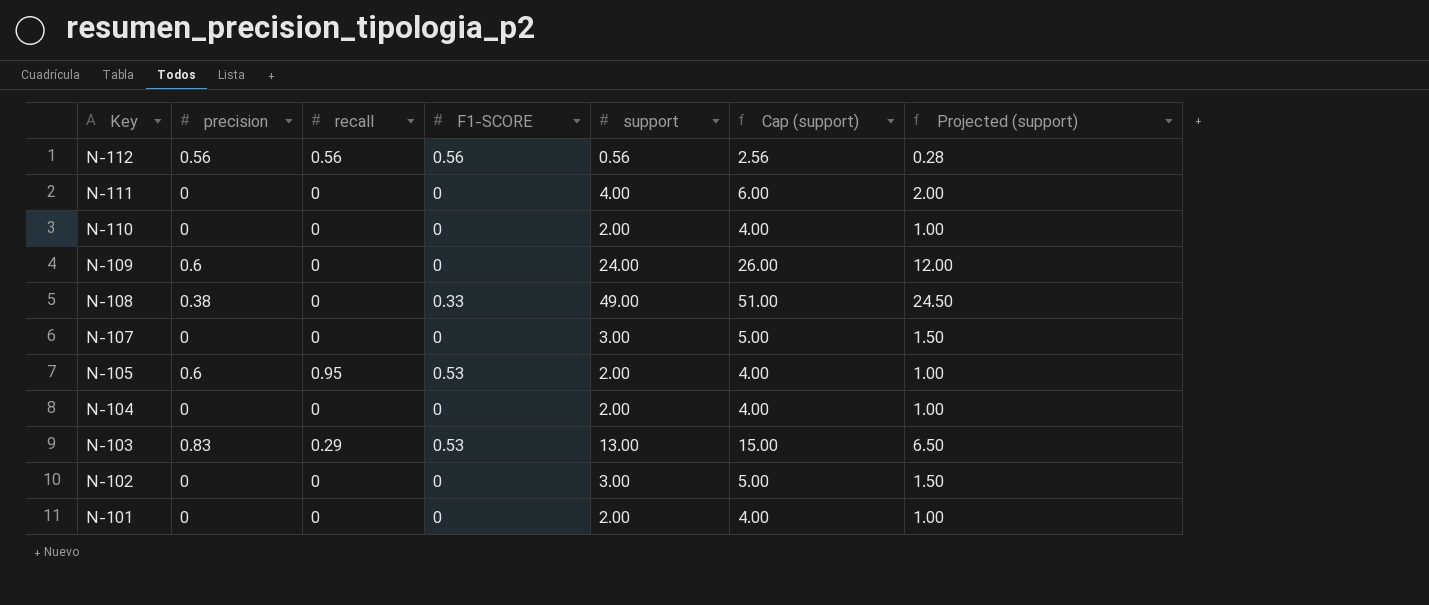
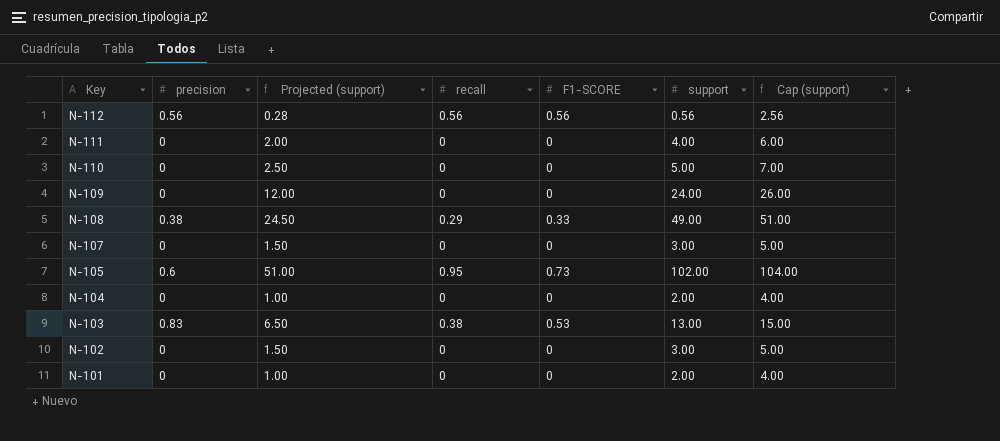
column Projected (support) | position: 7 -> 3
N-110 | Projected (support): 1.00 -> 2.50
N-110 | support: 2.00 -> 5.00
N-110 | Cap (support): 4.00 -> 7.00
N-109 | precision: 0.6 -> 0
N-108 | recall: 0 -> 0.29
N-105 | Projected (support): 1.00 -> 51.00
N-105 | F1-SCORE: 0.53 -> 0.73
N-105 | support: 2.00 -> 102.00
N-105 | Cap (support): 4.00 -> 104.00
N-103 | recall: 0.29 -> 0.38

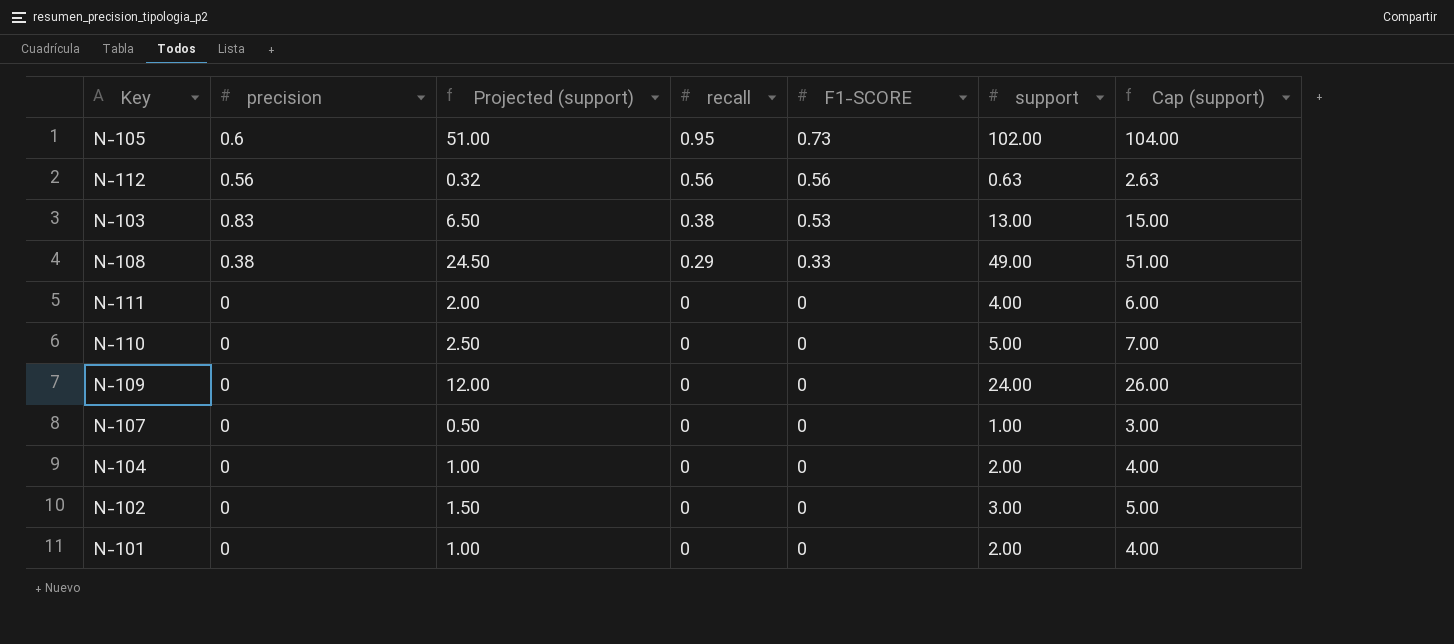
row order: Key descending -> recall descending
N-112 | Projected (support): 0.28 -> 0.32
N-112 | support: 0.56 -> 0.63
N-112 | Cap (support): 2.56 -> 2.63
N-107 | Projected (support): 1.50 -> 0.50
N-107 | support: 3.00 -> 1.00
N-107 | Cap (support): 5.00 -> 3.00

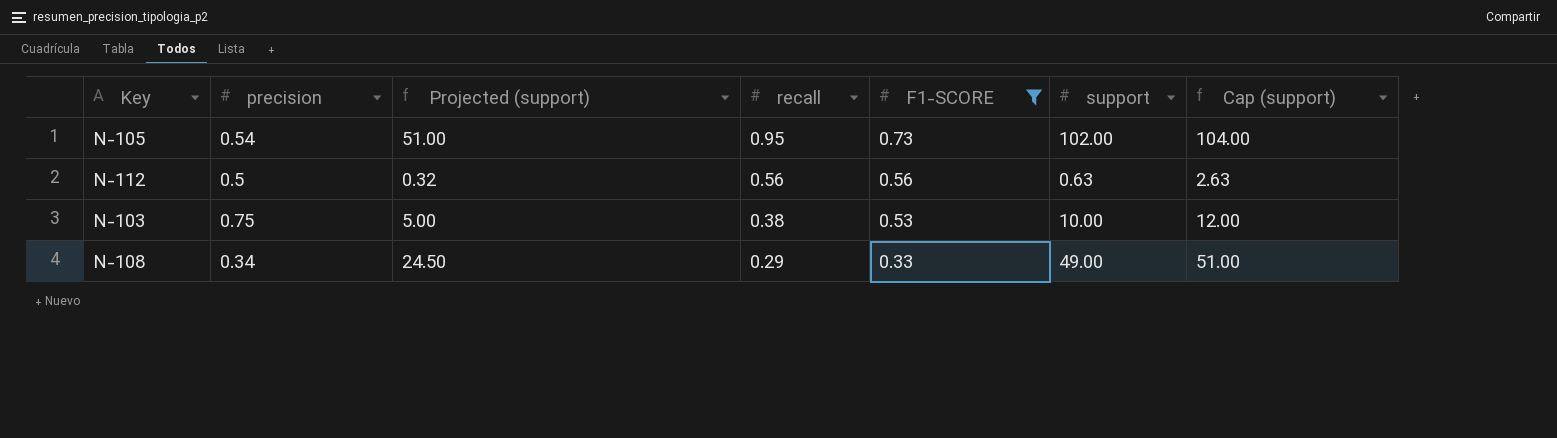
filter: none -> F1-SCORE != 0
N-105 | precision: 0.6 -> 0.54
N-112 | precision: 0.56 -> 0.5
N-103 | precision: 0.83 -> 0.75
N-103 | Projected (support): 6.50 -> 5.00
N-103 | support: 13.00 -> 10.00
N-103 | Cap (support): 15.00 -> 12.00
N-108 | precision: 0.38 -> 0.34

